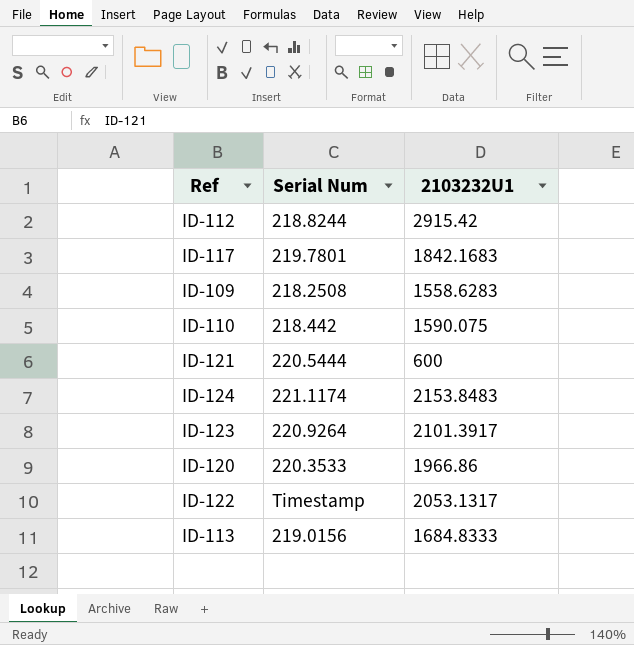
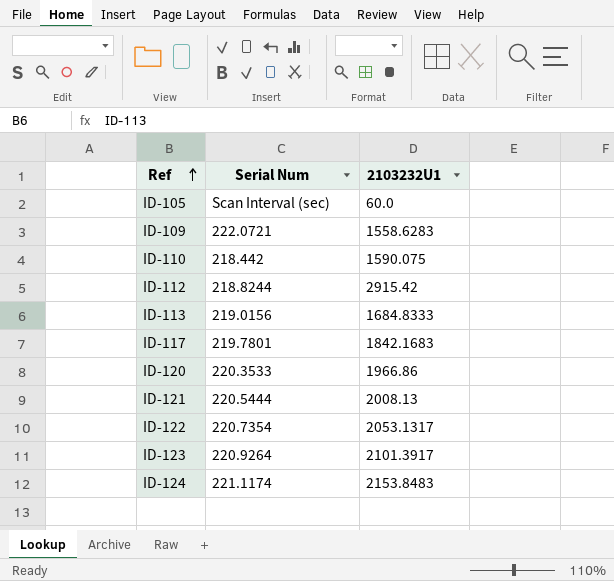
row order: none -> Ref ascending
row ID-105: none -> Scan Interval (sec) | 60.0
ID-109 | Serial Num: 218.2508 -> 222.0721
ID-121 | 2103232U1: 600 -> 2008.13
ID-122 | Serial Num: Timestamp -> 220.7354

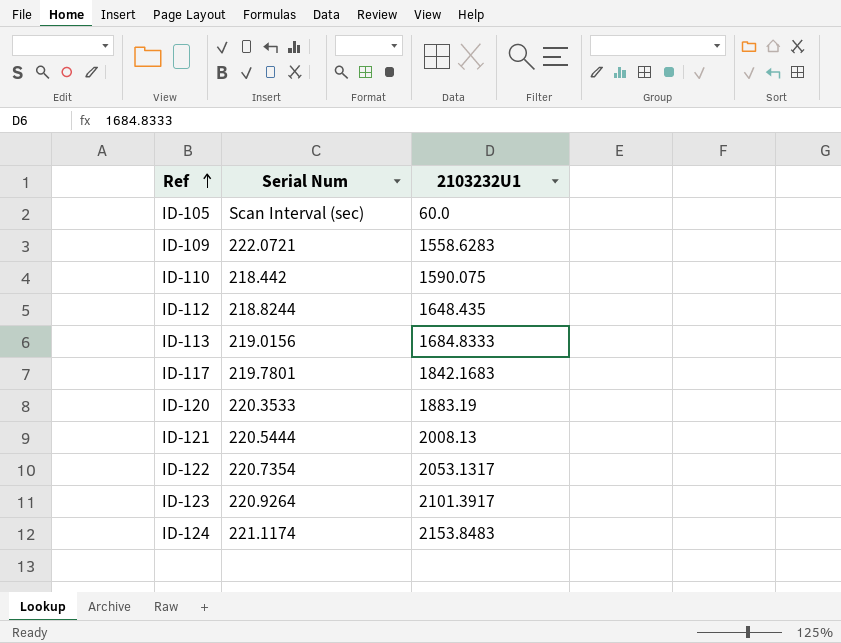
ID-112 | 2103232U1: 2915.42 -> 1648.435
ID-120 | 2103232U1: 1966.86 -> 1883.19

